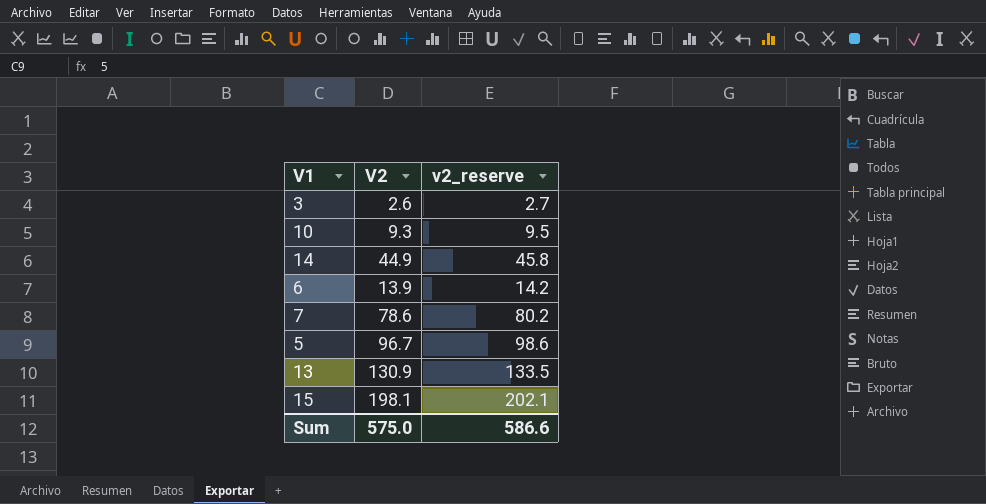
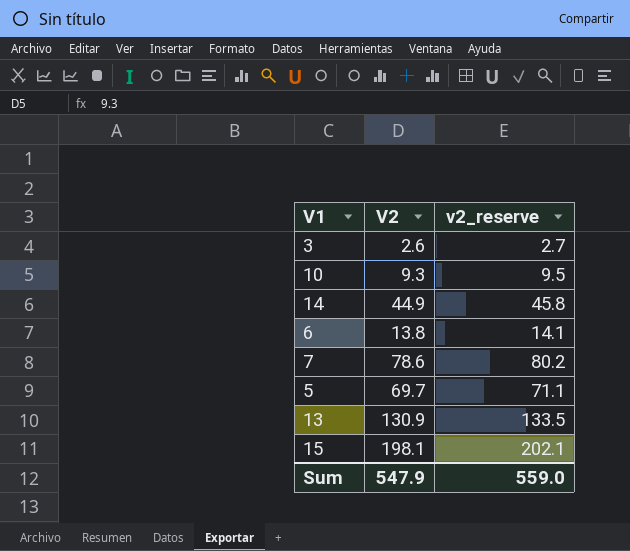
6 | V2: 13.9 -> 13.8
6 | v2_reserve: 14.2 -> 14.1
5 | V2: 96.7 -> 69.7
5 | v2_reserve: 98.6 -> 71.1
Sum | V2: 575.0 -> 547.9
Sum | v2_reserve: 586.6 -> 559.0

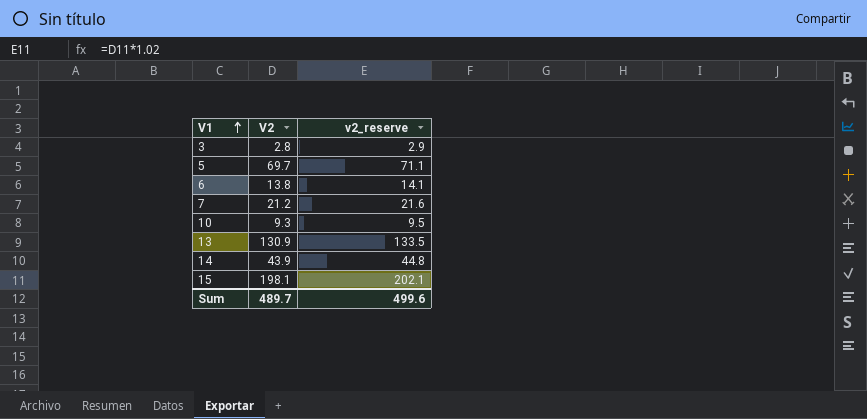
row order: none -> V1 ascending
3 | V2: 2.6 -> 2.8
3 | v2_reserve: 2.7 -> 2.9
7 | V2: 78.6 -> 21.2
7 | v2_reserve: 80.2 -> 21.6
14 | V2: 44.9 -> 43.9
14 | v2_reserve: 45.8 -> 44.8
Sum | V2: 547.9 -> 489.7
Sum | v2_reserve: 559.0 -> 499.6

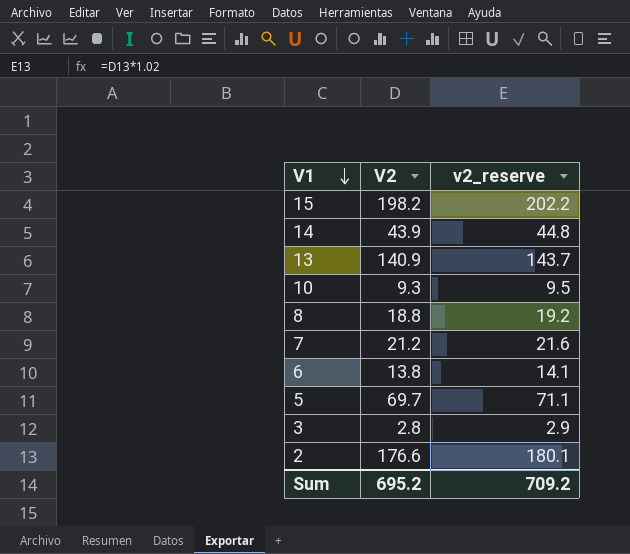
row order: V1 ascending -> V1 descending
15 | V2: 198.1 -> 198.2
15 | v2_reserve: 202.1 -> 202.2
13 | V2: 130.9 -> 140.9
13 | v2_reserve: 133.5 -> 143.7
row 8: none -> 18.8 | 19.2
row 2: none -> 176.6 | 180.1
Sum | V2: 489.7 -> 695.2
Sum | v2_reserve: 499.6 -> 709.2

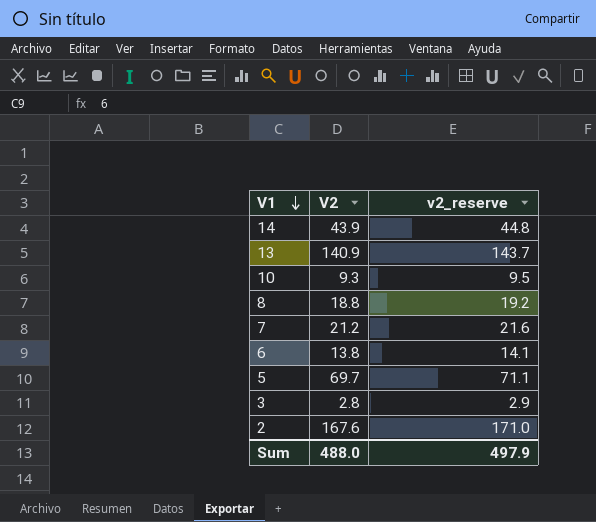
row 15: 198.2 | 202.2 -> none
2 | V2: 176.6 -> 167.6
2 | v2_reserve: 180.1 -> 171.0
Sum | V2: 695.2 -> 488.0
Sum | v2_reserve: 709.2 -> 497.9

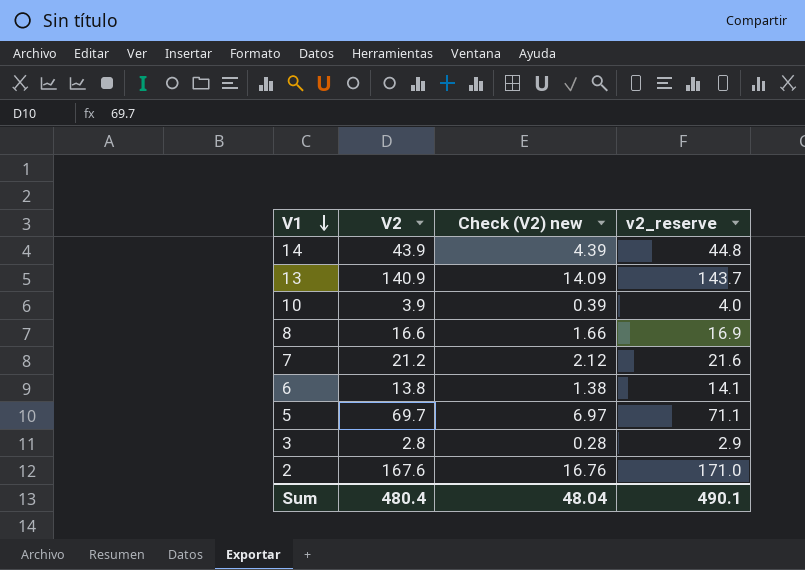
column Check (V2) new | formula: none -> [V2] * 0.1
10 | V2: 9.3 -> 3.9
10 | v2_reserve: 9.5 -> 4.0
8 | V2: 18.8 -> 16.6
8 | v2_reserve: 19.2 -> 16.9
Sum | V2: 488.0 -> 480.4
Sum | v2_reserve: 497.9 -> 490.1

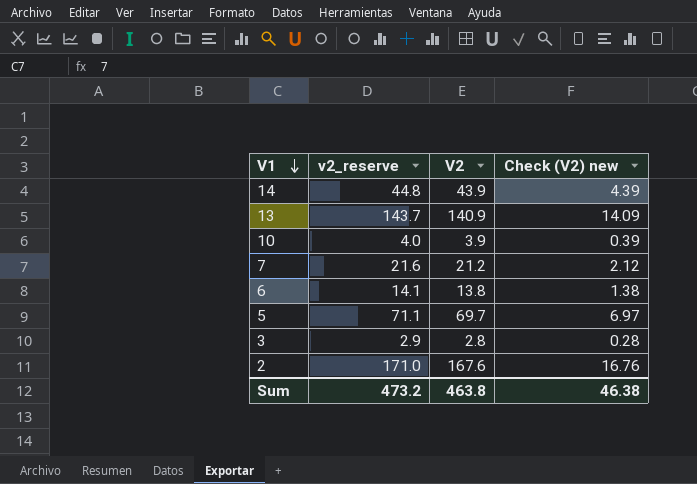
column v2_reserve | position: 4 -> 2
row 8: 16.6 | 1.66 | 16.9 -> none
Sum | v2_reserve: 490.1 -> 473.2
Sum | V2: 480.4 -> 463.8
Sum | Check (V2) new: 48.04 -> 46.38

